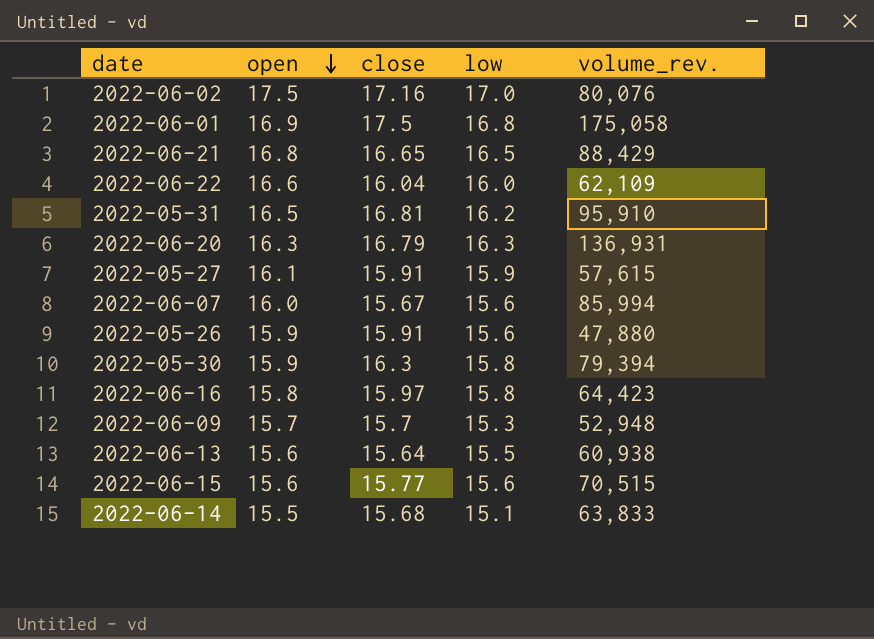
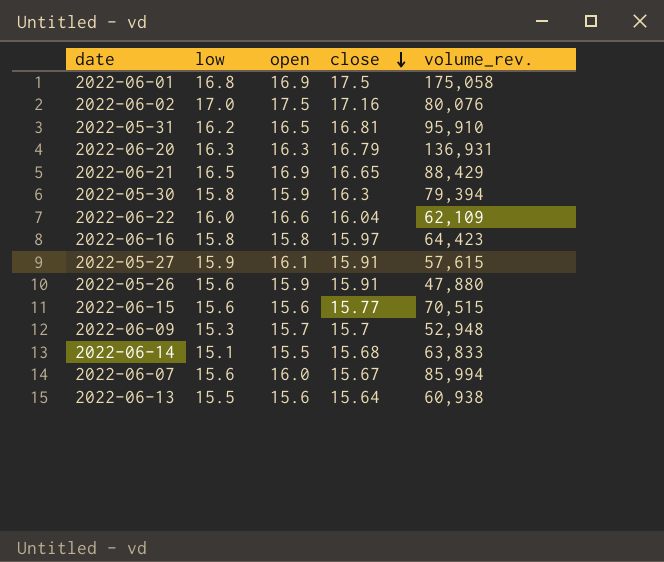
row order: open descending -> close descending
column low | position: 4 -> 2
2022-06-21 | open: 16.8 -> 16.9

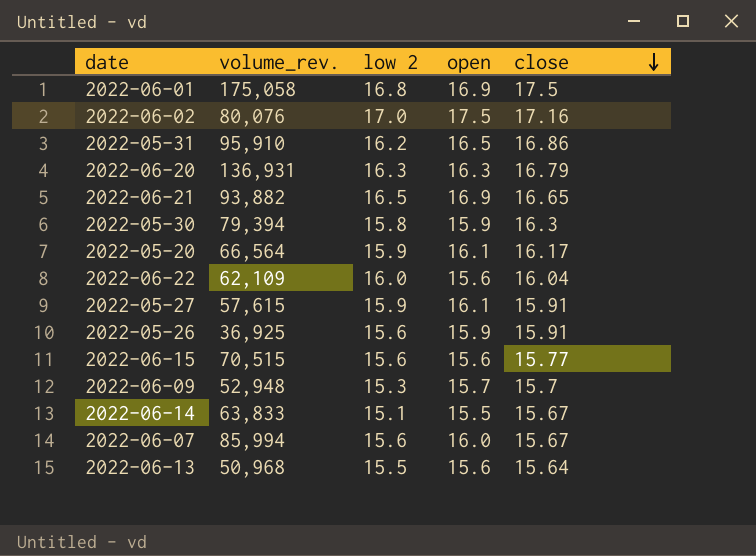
column volume_rev. | position: 5 -> 2
column name: low -> low 2
row 2022-06-16: 15.8 | 15.8 | 15.97 | 64,423 -> none
2022-05-31 | close: 16.81 -> 16.86
2022-06-21 | volume_rev.: 88,429 -> 93,882
row 2022-05-20: none -> 66,564 | 15.9 | 16.1 | 16.17
2022-06-22 | open: 16.6 -> 15.6
2022-05-26 | volume_rev.: 47,880 -> 36,925
2022-06-14 | close: 15.68 -> 15.67
2022-06-13 | volume_rev.: 60,938 -> 50,968

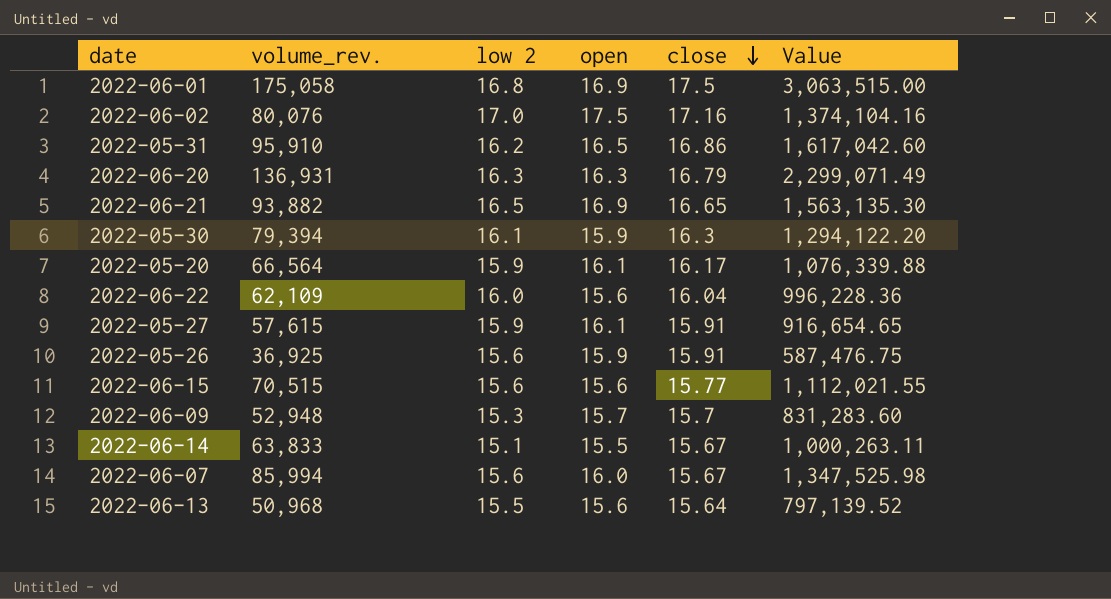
column Value | formula: none -> [volume_rev.] * [close]
2022-05-30 | low 2: 15.8 -> 16.1

